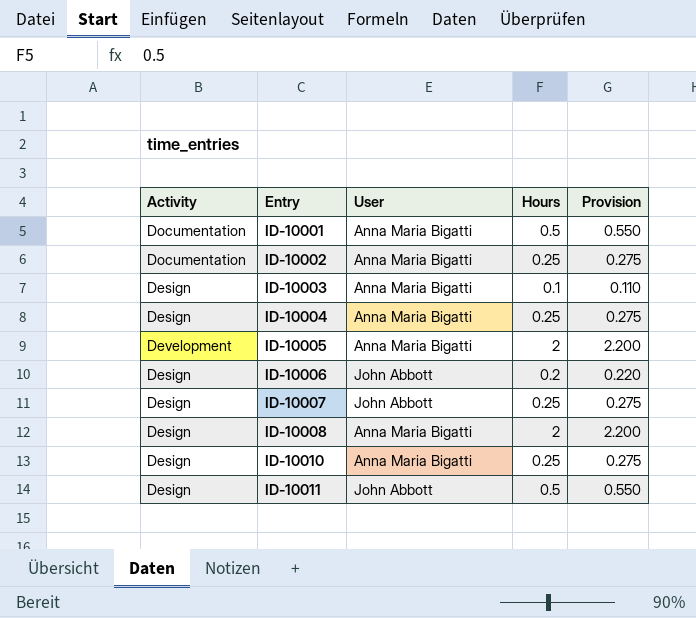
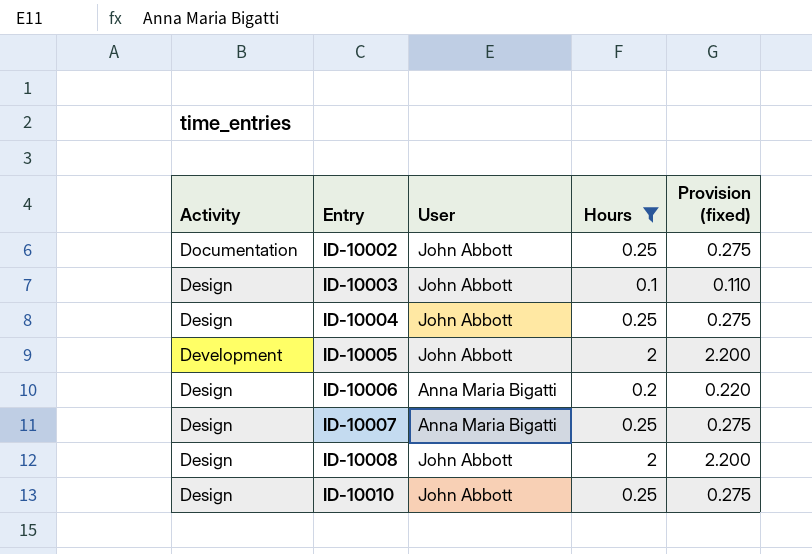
filter: none -> Hours != 0.5
column name: Provision -> Provision (fixed)
ID-10002 | User: Anna Maria Bigatti -> John Abbott
ID-10003 | User: Anna Maria Bigatti -> John Abbott
ID-10004 | User: Anna Maria Bigatti -> John Abbott
ID-10005 | User: Anna Maria Bigatti -> John Abbott
ID-10006 | User: John Abbott -> Anna Maria Bigatti
ID-10007 | User: John Abbott -> Anna Maria Bigatti
ID-10008 | User: Anna Maria Bigatti -> John Abbott
ID-10010 | User: Anna Maria Bigatti -> John Abbott

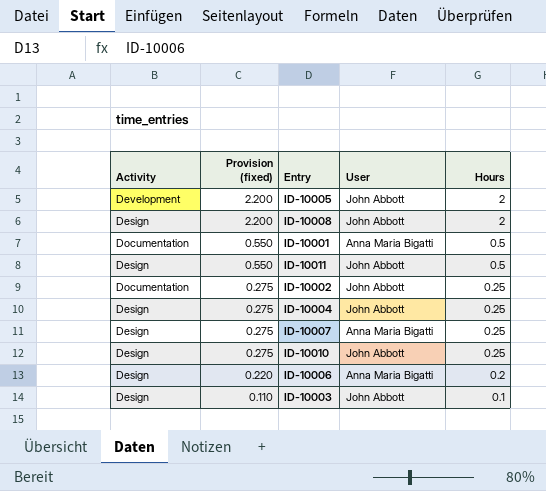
filter: Hours != 0.5 -> none
row order: Entry ascending -> Provision (fixed) descending
column Provision (fixed) | position: 5 -> 2

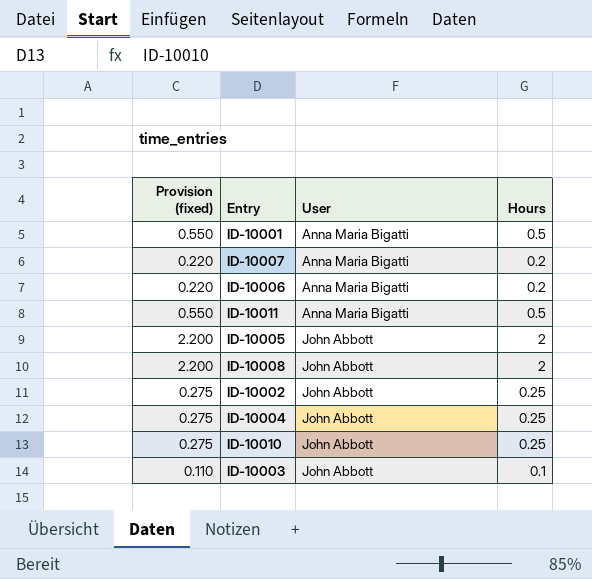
row order: Provision (fixed) descending -> User ascending
column Activity | position: 1 -> none
ID-10007 | Provision (fixed): 0.275 -> 0.220
ID-10007 | Hours: 0.25 -> 0.2
ID-10011 | User: John Abbott -> Anna Maria Bigatti

